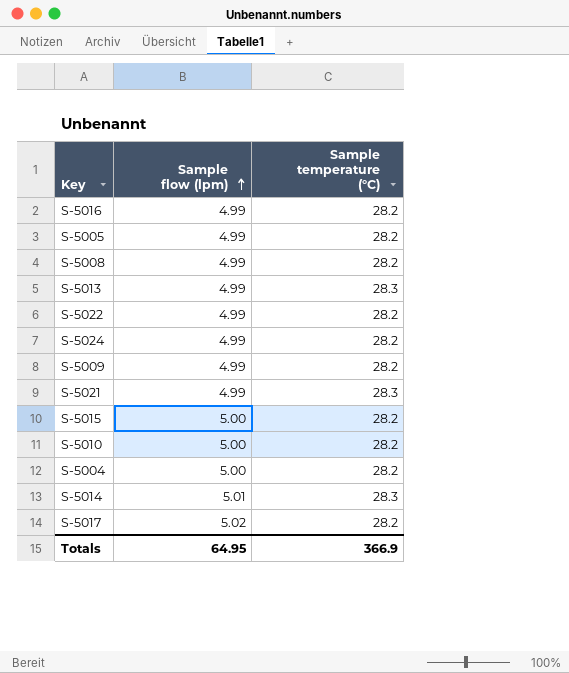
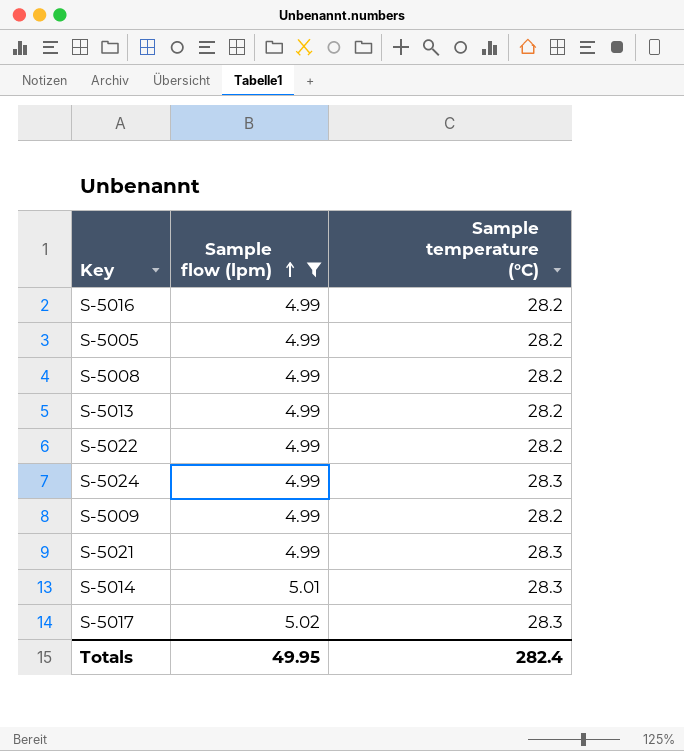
filter: none -> Sample flow (lpm) != 5.00
S-5013 | Sample temperature (°C): 28.3 -> 28.2
S-5024 | Sample temperature (°C): 28.2 -> 28.3
S-5017 | Sample temperature (°C): 28.2 -> 28.3
Totals | Sample flow (lpm): 64.95 -> 49.95
Totals | Sample temperature (°C): 366.9 -> 282.4

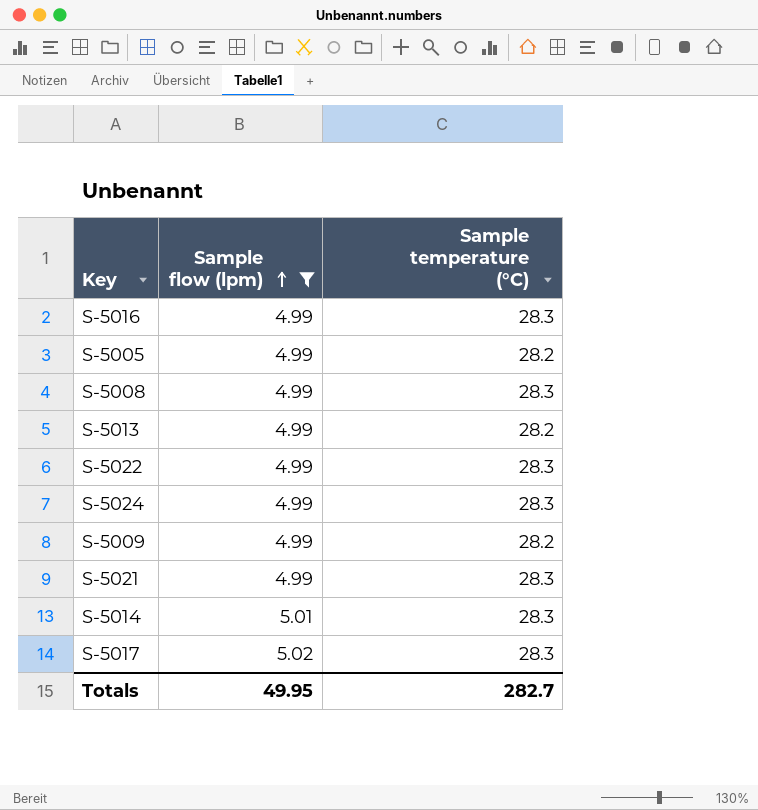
S-5016 | Sample temperature (°C): 28.2 -> 28.3
S-5008 | Sample temperature (°C): 28.2 -> 28.3
S-5022 | Sample temperature (°C): 28.2 -> 28.3
Totals | Sample temperature (°C): 282.4 -> 282.7

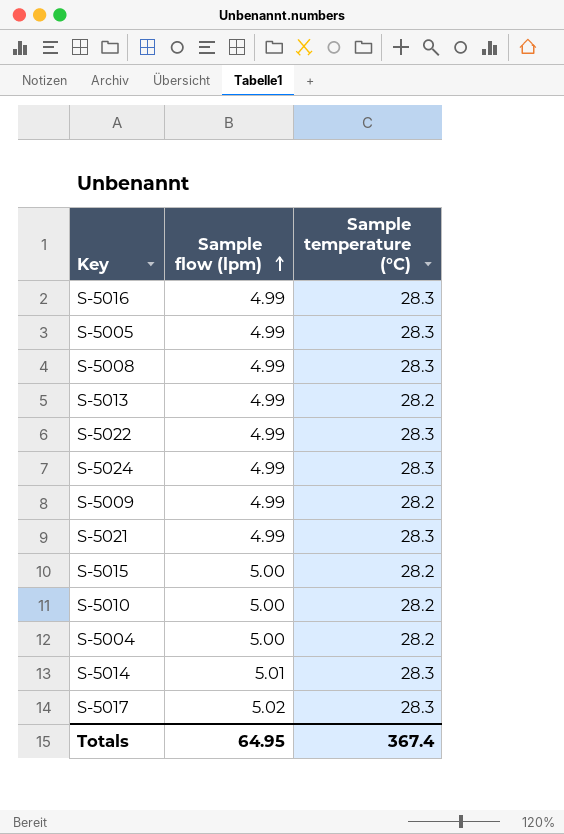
filter: Sample flow (lpm) != 5.00 -> none
S-5005 | Sample temperature (°C): 28.2 -> 28.3
Totals | Sample flow (lpm): 49.95 -> 64.95
Totals | Sample temperature (°C): 282.7 -> 367.4

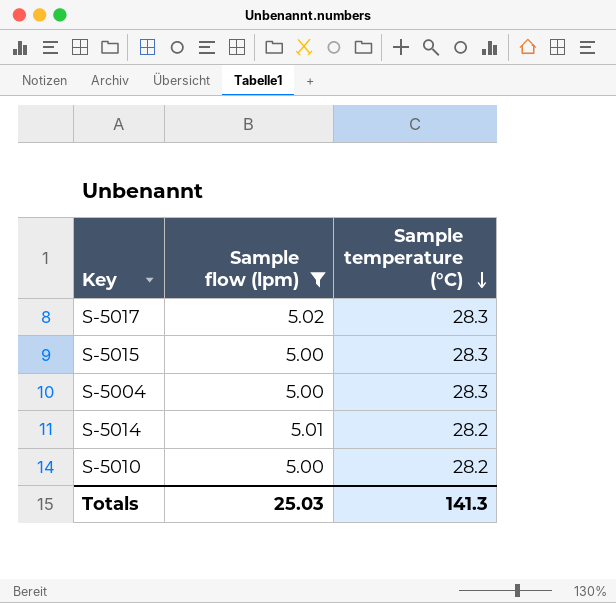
filter: none -> Sample flow (lpm) != 4.99
row order: Sample flow (lpm) ascending -> Sample temperature (°C) descending
S-5015 | Sample temperature (°C): 28.2 -> 28.3
S-5004 | Sample temperature (°C): 28.2 -> 28.3
S-5014 | Sample temperature (°C): 28.3 -> 28.2
Totals | Sample flow (lpm): 64.95 -> 25.03
Totals | Sample temperature (°C): 367.4 -> 141.3

